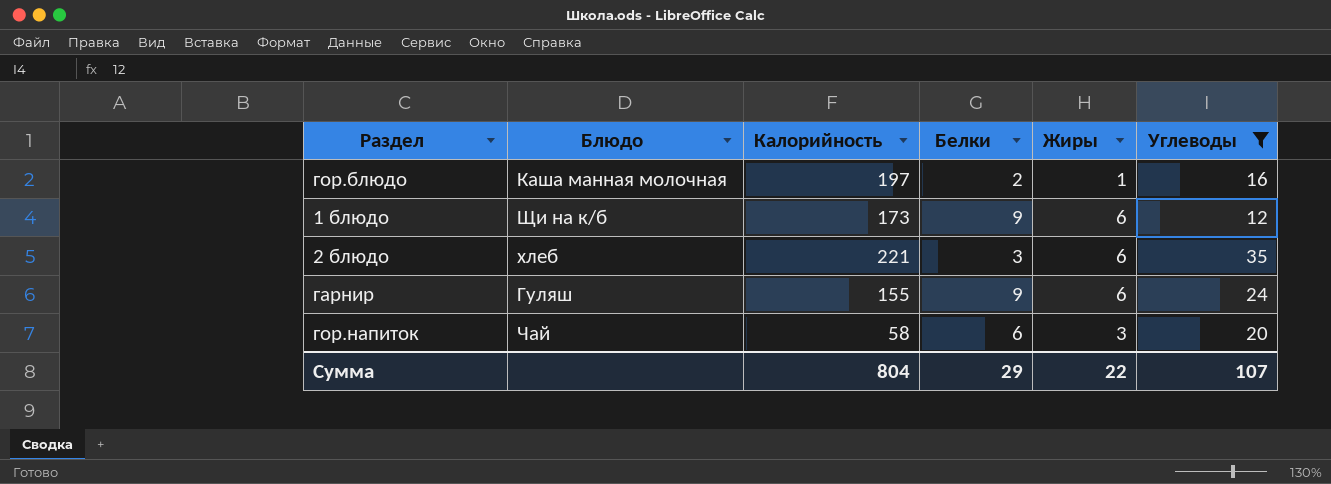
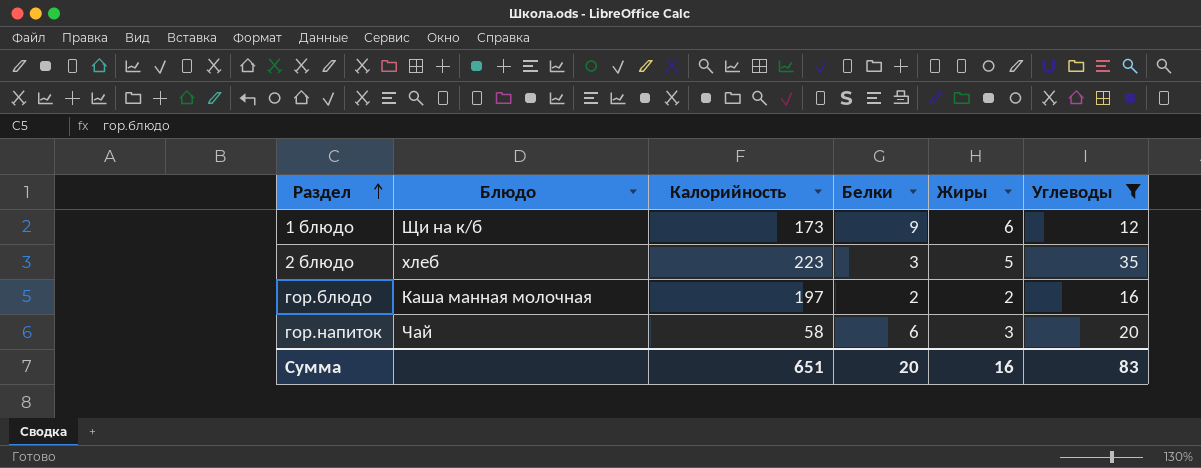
row order: none -> Раздел ascending
row гарнир: Гуляш | 155 | 9 | 6 | 24 -> none
2 блюдо | Калорийность: 221 -> 223
2 блюдо | Жиры: 6 -> 5
гор.блюдо | Жиры: 1 -> 2
Сумма | Калорийность: 804 -> 651
Сумма | Белки: 29 -> 20
Сумма | Жиры: 22 -> 16
Сумма | Углеводы: 107 -> 83

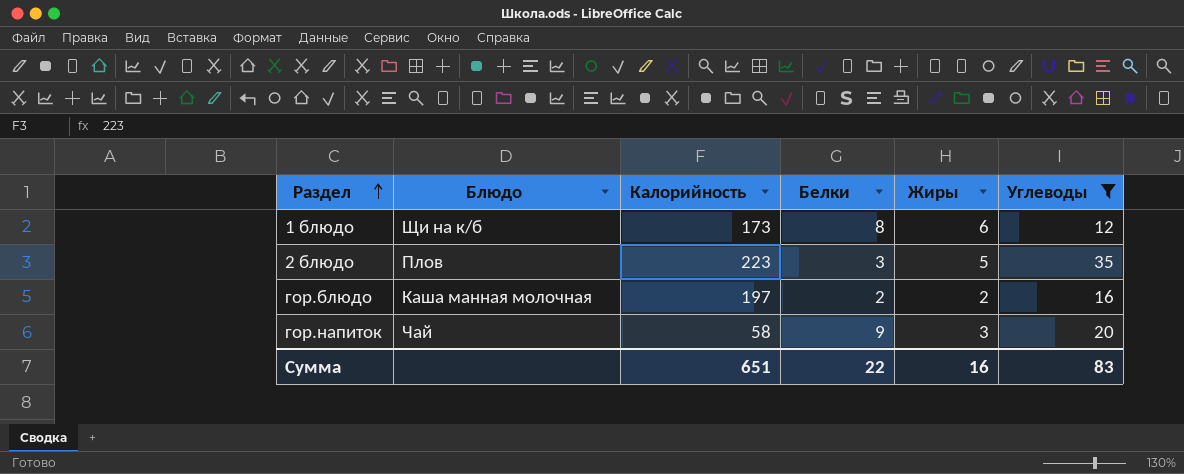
1 блюдо | Белки: 9 -> 8
2 блюдо | Блюдо: хлеб -> Плов
гор.напиток | Белки: 6 -> 9
Сумма | Белки: 20 -> 22

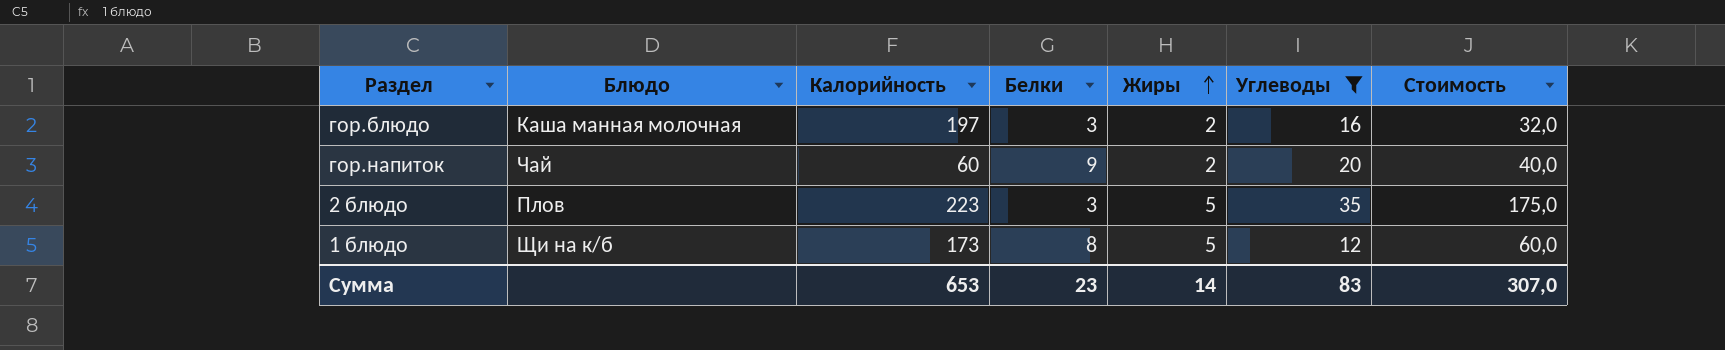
row order: Раздел ascending -> Жиры ascending
column Стоимость | formula: none -> [Жиры] * [Углеводы]
гор.блюдо | Белки: 2 -> 3
гор.напиток | Калорийность: 58 -> 60
гор.напиток | Жиры: 3 -> 2
1 блюдо | Жиры: 6 -> 5
Сумма | Калорийность: 651 -> 653
Сумма | Белки: 22 -> 23
Сумма | Жиры: 16 -> 14

